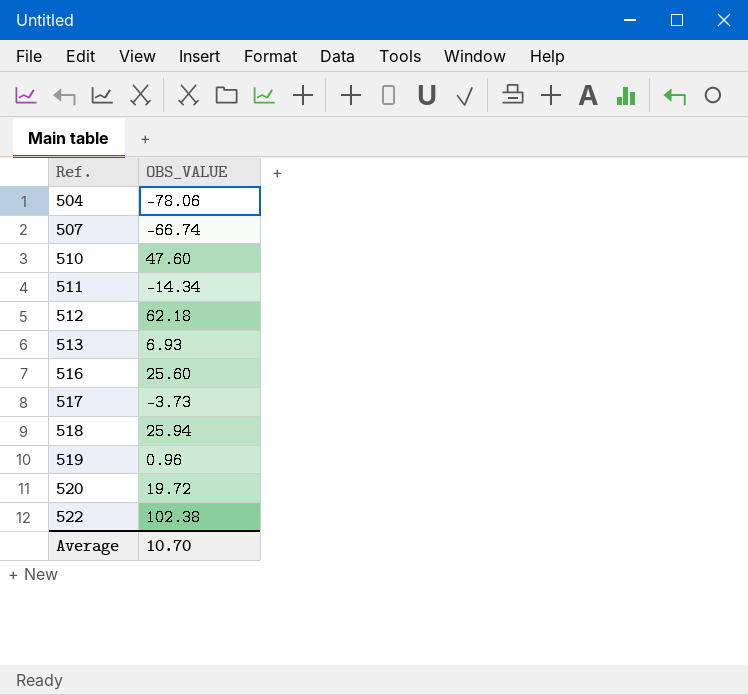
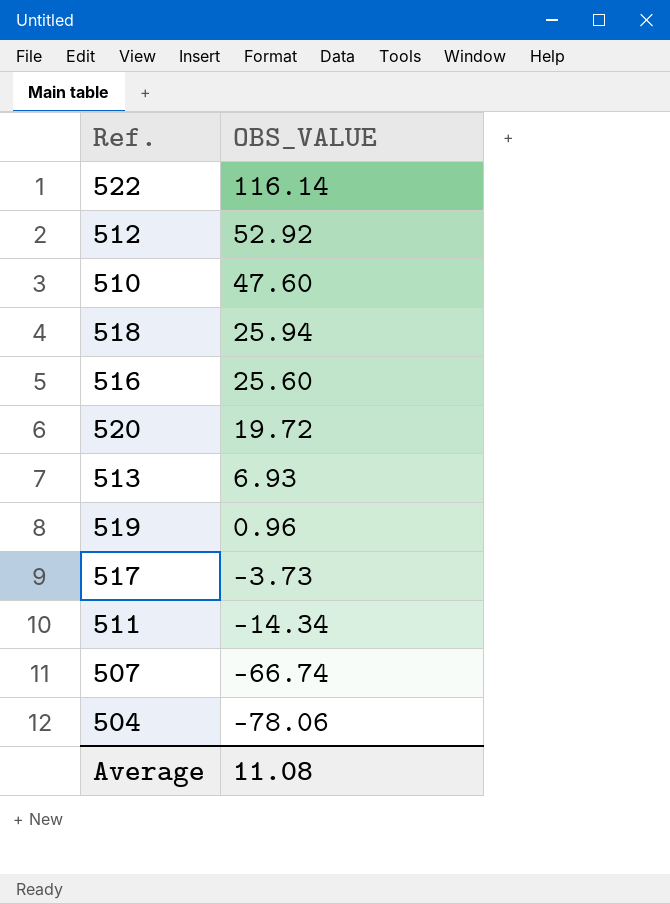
row order: Ref. ascending -> OBS_VALUE descending
522 | OBS_VALUE: 102.38 -> 116.14
512 | OBS_VALUE: 62.18 -> 52.92
Average | OBS_VALUE: 10.70 -> 11.08

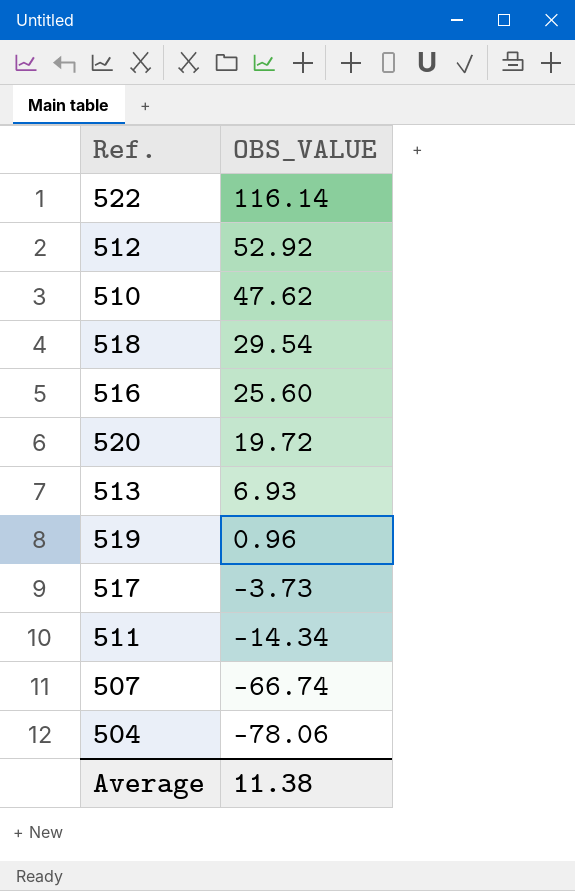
510 | OBS_VALUE: 47.60 -> 47.62
518 | OBS_VALUE: 25.94 -> 29.54
Average | OBS_VALUE: 11.08 -> 11.38

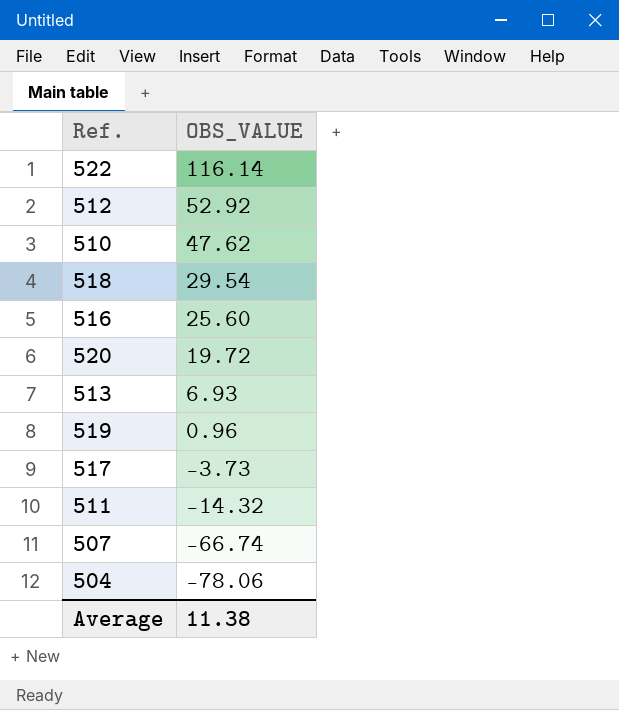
511 | OBS_VALUE: -14.34 -> -14.32

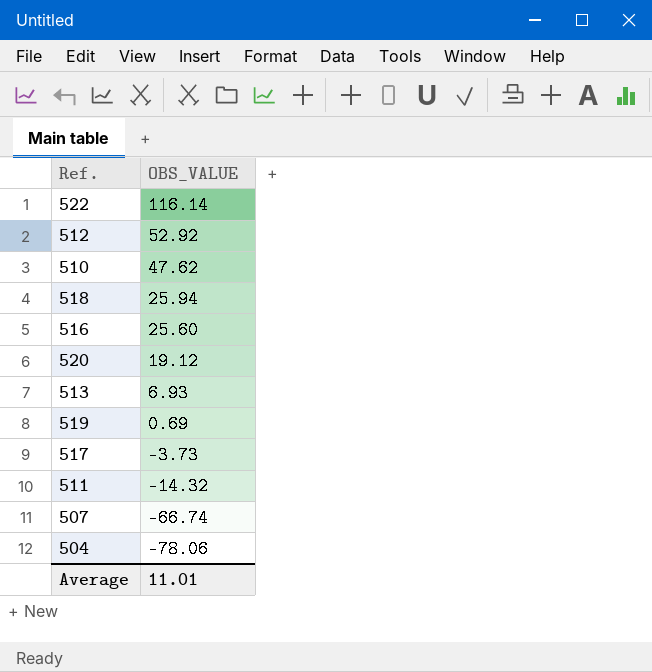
518 | OBS_VALUE: 29.54 -> 25.94
520 | OBS_VALUE: 19.72 -> 19.12
519 | OBS_VALUE: 0.96 -> 0.69
Average | OBS_VALUE: 11.38 -> 11.01

